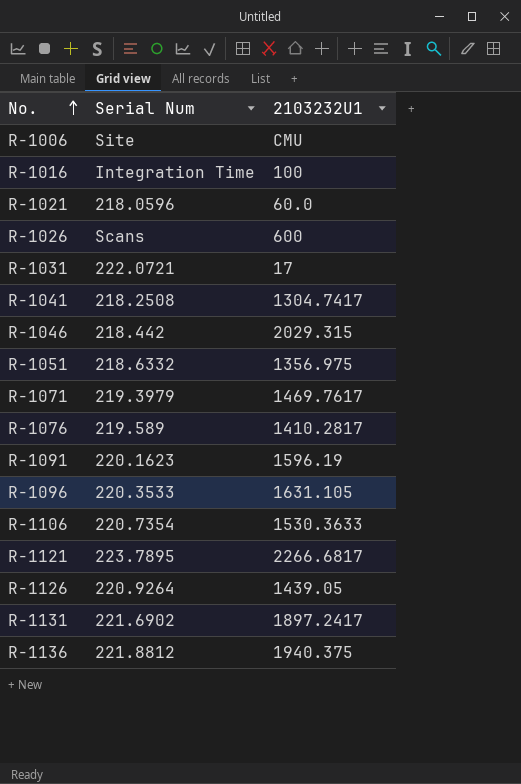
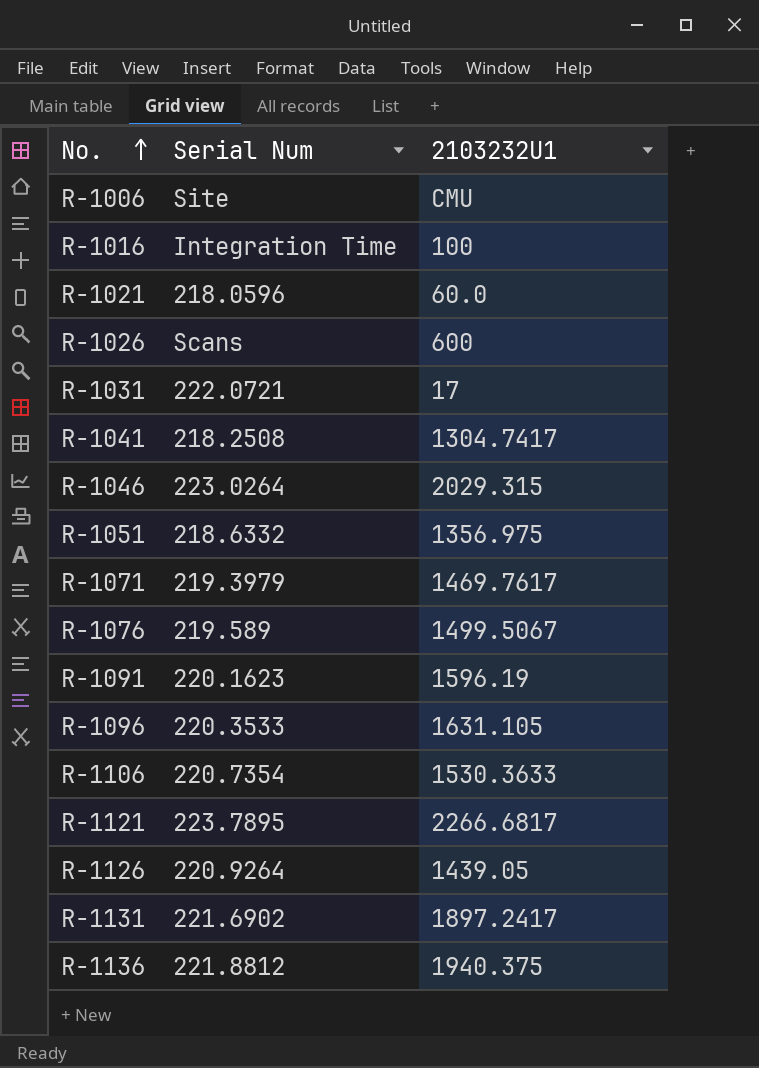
R-1046 | Serial Num: 218.442 -> 223.0264
R-1076 | 2103232U1: 1410.2817 -> 1499.5067

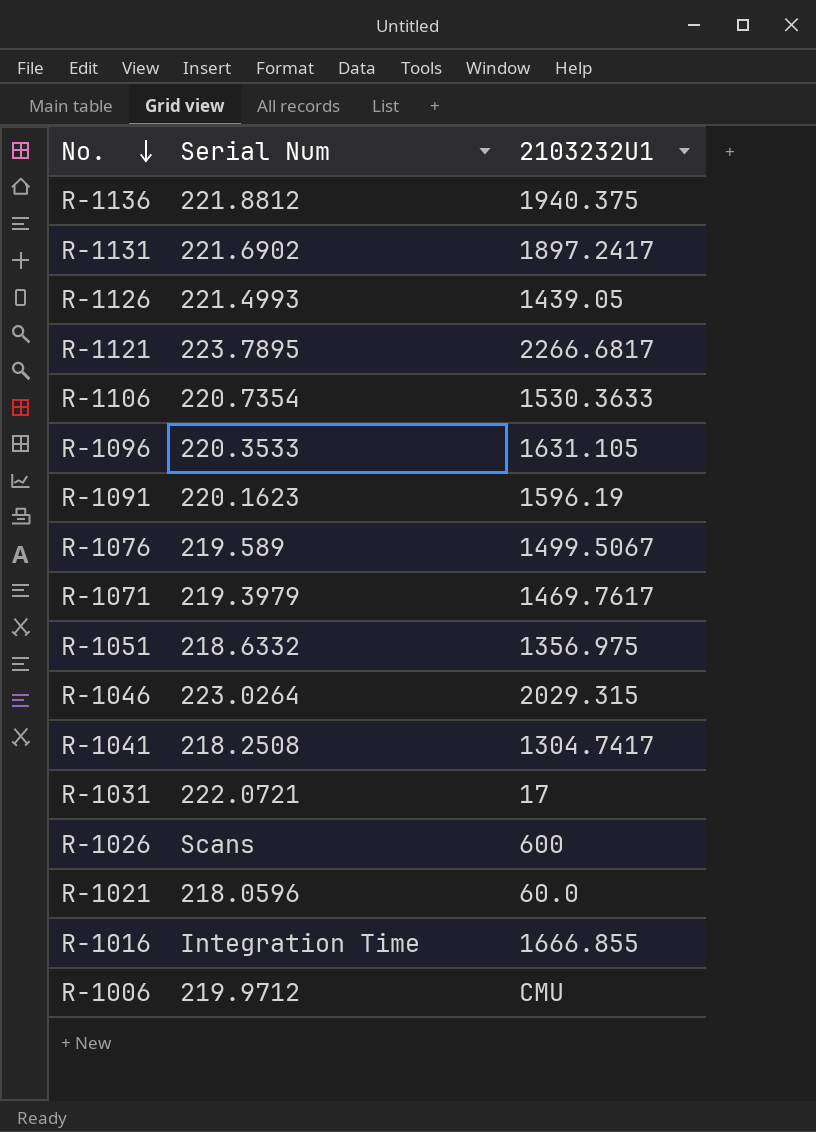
row order: No. ascending -> No. descending
R-1126 | Serial Num: 220.9264 -> 221.4993
R-1016 | 2103232U1: 100 -> 1666.855
R-1006 | Serial Num: Site -> 219.9712

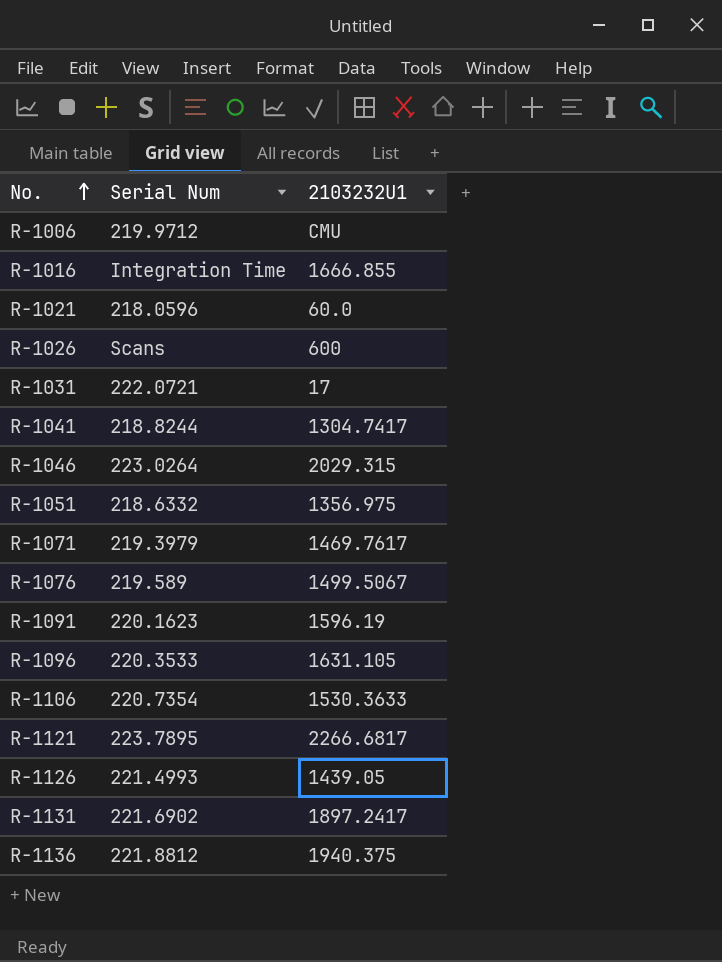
row order: No. descending -> No. ascending
R-1041 | Serial Num: 218.2508 -> 218.8244

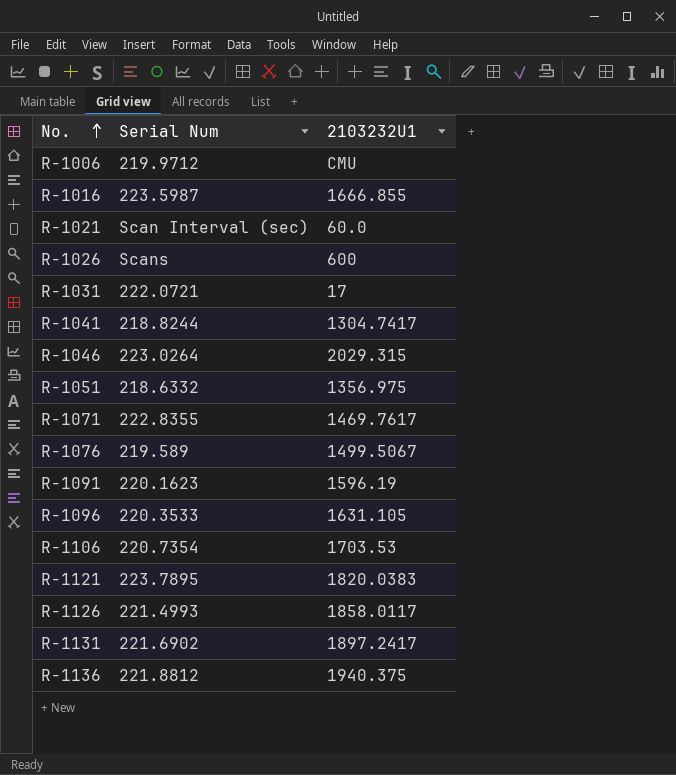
R-1016 | Serial Num: Integration Time -> 223.5987
R-1021 | Serial Num: 218.0596 -> Scan Interval (sec)
R-1071 | Serial Num: 219.3979 -> 222.8355
R-1106 | 2103232U1: 1530.3633 -> 1703.53
R-1121 | 2103232U1: 2266.6817 -> 1820.0383
R-1126 | 2103232U1: 1439.05 -> 1858.0117

